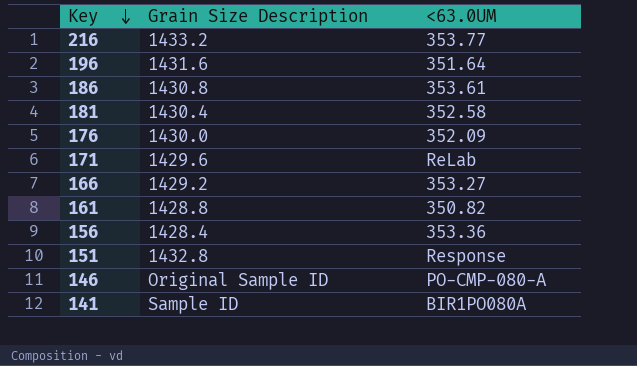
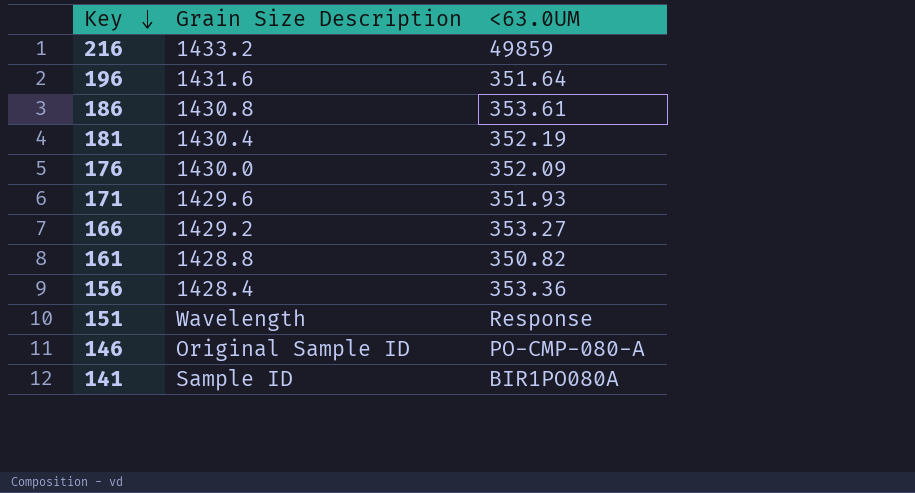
216 | <63.0UM: 353.77 -> 49859
181 | <63.0UM: 352.58 -> 352.19
171 | <63.0UM: ReLab -> 351.93
151 | Grain Size Description: 1432.8 -> Wavelength

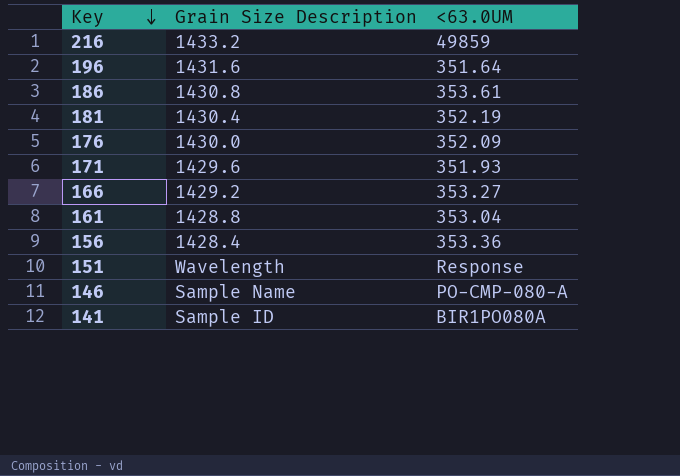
161 | <63.0UM: 350.82 -> 353.04
146 | Grain Size Description: Original Sample ID -> Sample Name

